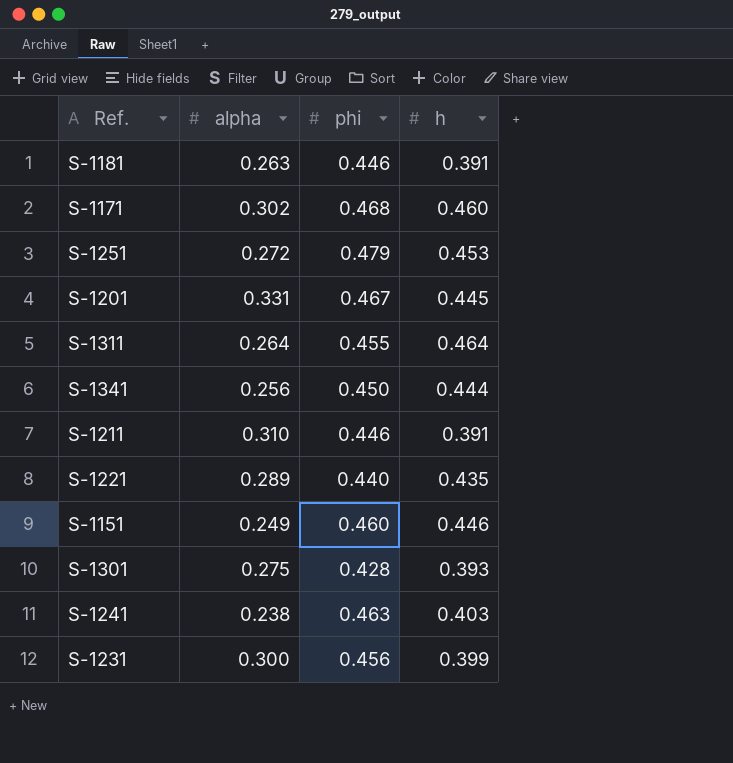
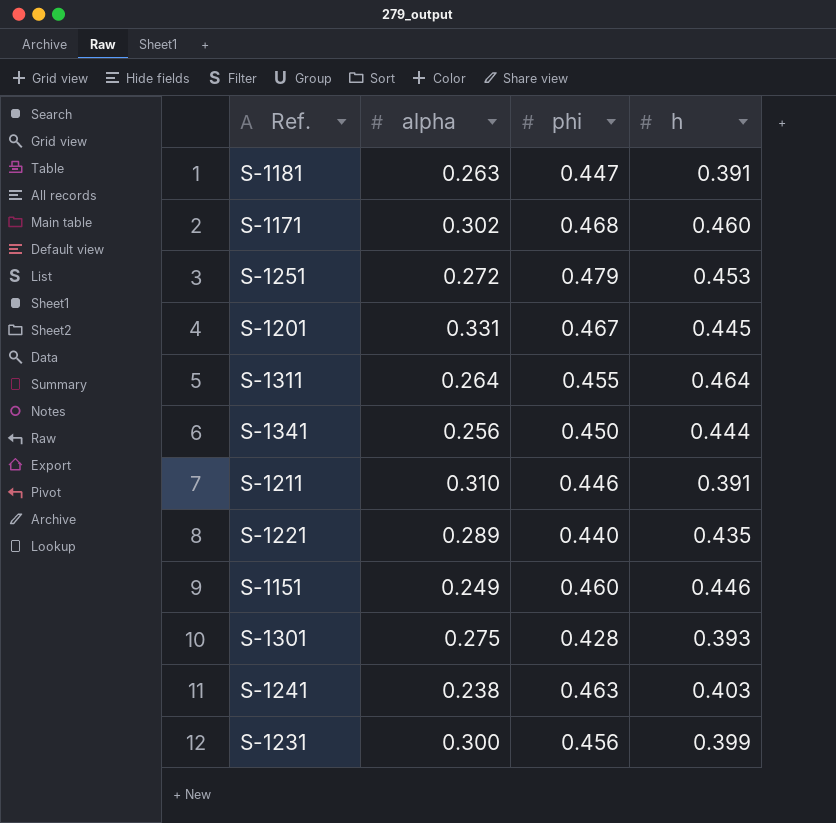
S-1181 | phi: 0.446 -> 0.447

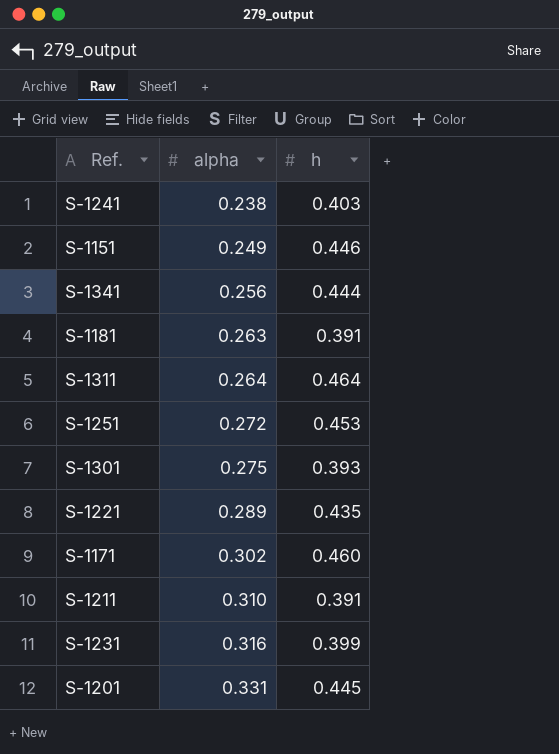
row order: none -> alpha ascending
column phi | position: 3 -> none
S-1231 | alpha: 0.300 -> 0.316

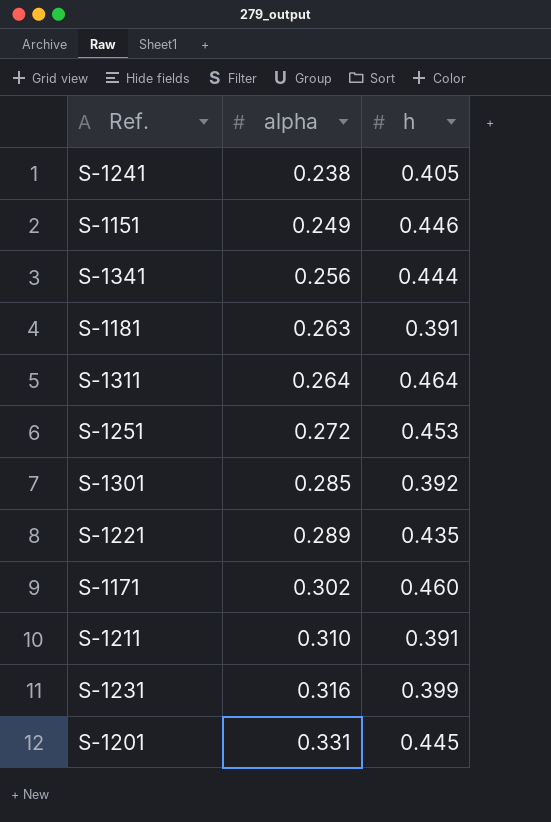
S-1241 | h: 0.403 -> 0.405
S-1301 | alpha: 0.275 -> 0.285
S-1301 | h: 0.393 -> 0.392

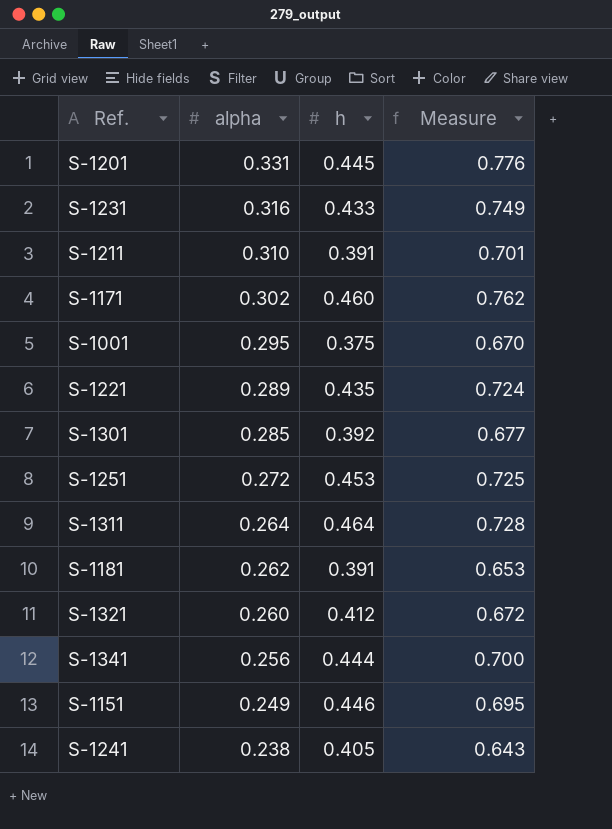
row order: alpha ascending -> alpha descending
column Measure | formula: none -> [alpha] + [h]
S-1231 | h: 0.399 -> 0.433
row S-1001: none -> 0.295 | 0.375 | 0.670
S-1181 | alpha: 0.263 -> 0.262
row S-1321: none -> 0.260 | 0.412 | 0.672

